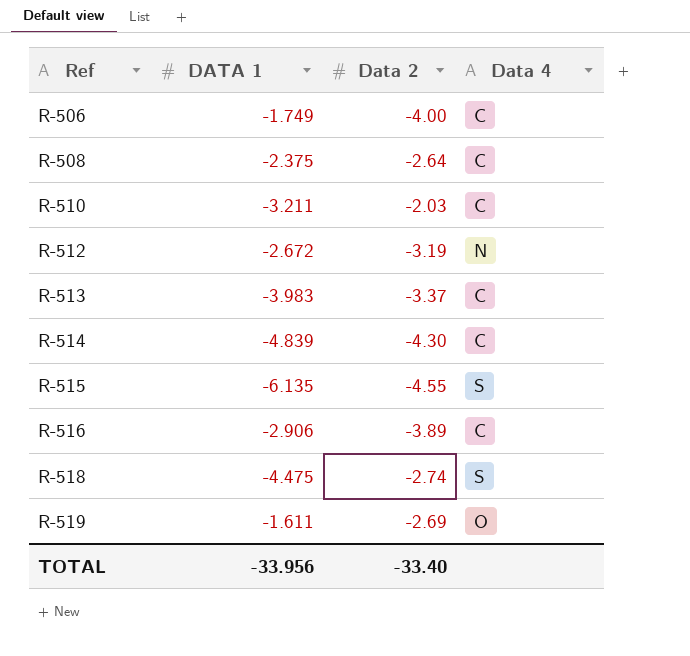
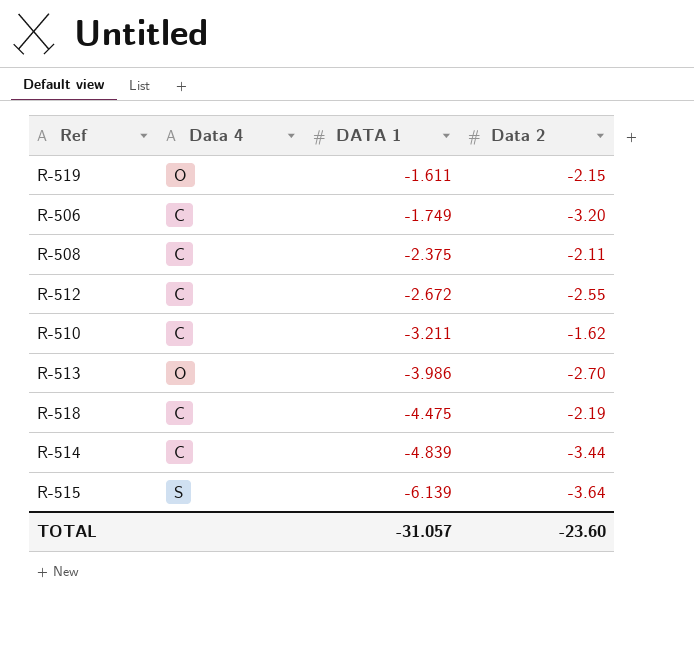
row order: Ref ascending -> DATA 1 descending
column Data 4 | position: 4 -> 2
row R-516: -2.906 | -3.89 | C -> none
R-519 | Data 2: -2.69 -> -2.15
R-506 | Data 2: -4.00 -> -3.20
R-508 | Data 2: -2.64 -> -2.11
R-512 | Data 4: N -> C
R-512 | Data 2: -3.19 -> -2.55
R-510 | Data 2: -2.03 -> -1.62
R-513 | Data 4: C -> O
R-513 | DATA 1: -3.983 -> -3.986
R-513 | Data 2: -3.37 -> -2.70
R-518 | Data 4: S -> C
R-518 | Data 2: -2.74 -> -2.19
R-514 | Data 2: -4.30 -> -3.44
R-515 | DATA 1: -6.135 -> -6.139
R-515 | Data 2: -4.55 -> -3.64
TOTAL | DATA 1: -33.956 -> -31.057
TOTAL | Data 2: -33.40 -> -23.60

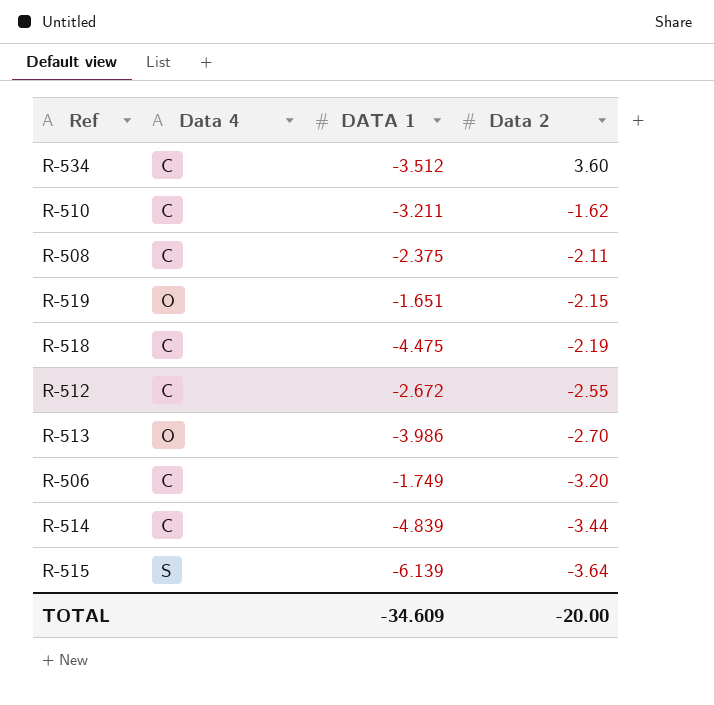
row order: DATA 1 descending -> Data 2 descending
row R-534: none -> C | -3.512 | 3.60
R-519 | DATA 1: -1.611 -> -1.651
TOTAL | DATA 1: -31.057 -> -34.609
TOTAL | Data 2: -23.60 -> -20.00

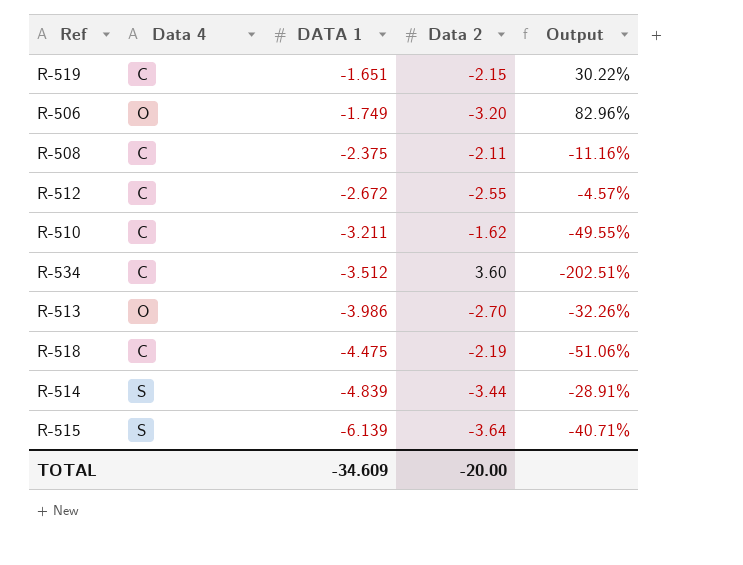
row order: Data 2 descending -> DATA 1 descending
column Output | formula: none -> ([Data 2] - [DATA 1]) / [DATA 1]
R-519 | Data 4: O -> C
R-506 | Data 4: C -> O
R-514 | Data 4: C -> S

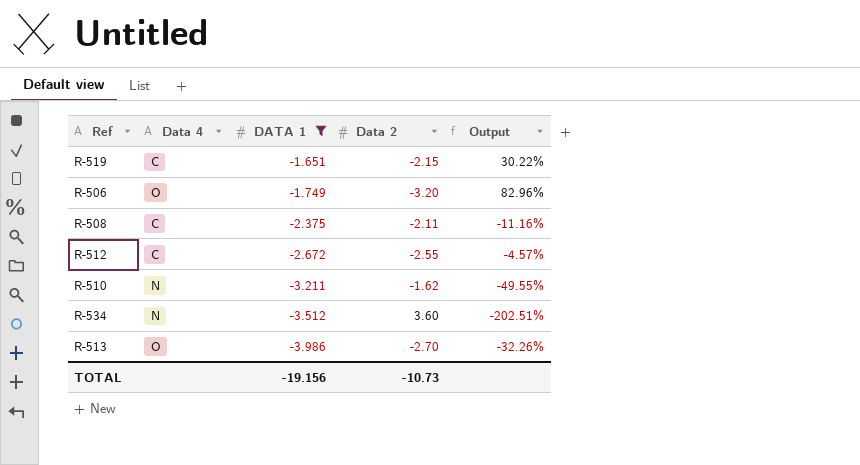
filter: none -> DATA 1 >= -3.986
R-510 | Data 4: C -> N
R-534 | Data 4: C -> N
TOTAL | DATA 1: -34.609 -> -19.156
TOTAL | Data 2: -20.00 -> -10.73

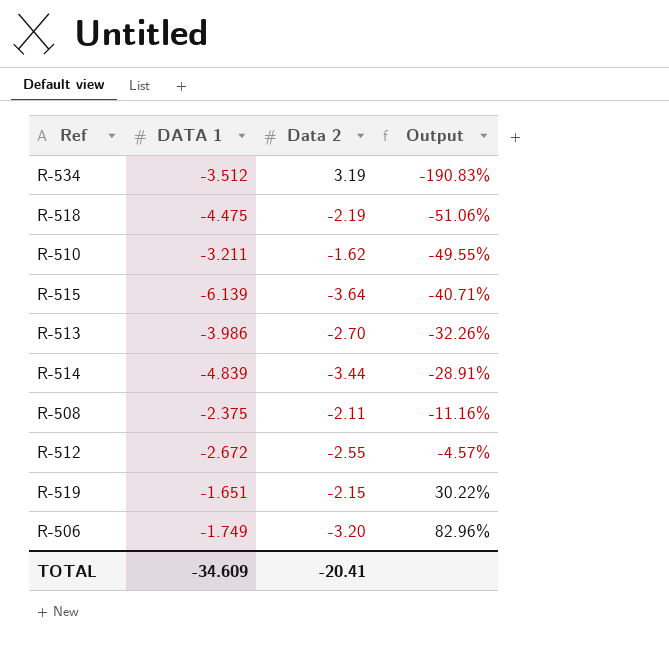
filter: DATA 1 >= -3.986 -> none
row order: DATA 1 descending -> Output ascending
column Data 4 | position: 2 -> none
R-534 | Data 2: 3.60 -> 3.19
R-534 | Output: -202.51% -> -190.83%
TOTAL | DATA 1: -19.156 -> -34.609
TOTAL | Data 2: -10.73 -> -20.41

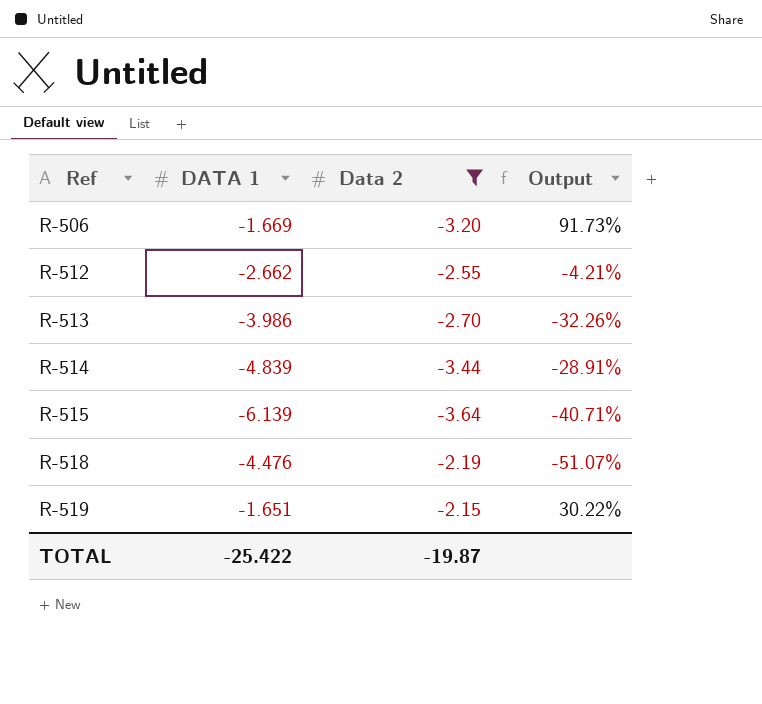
filter: none -> Data 2 <= -2.15
row order: Output ascending -> Ref ascending
R-506 | DATA 1: -1.749 -> -1.669
R-506 | Output: 82.96% -> 91.73%
R-512 | DATA 1: -2.672 -> -2.662
R-512 | Output: -4.57% -> -4.21%
R-518 | DATA 1: -4.475 -> -4.476
R-518 | Output: -51.06% -> -51.07%
TOTAL | DATA 1: -34.609 -> -25.422
TOTAL | Data 2: -20.41 -> -19.87

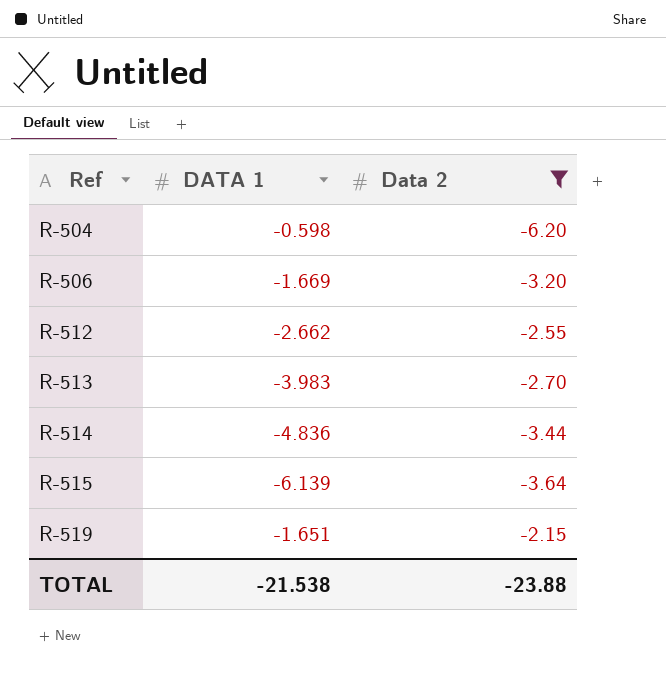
column Output | formula: ([Data 2] - [DATA 1]) / [DATA 1] -> none
row R-518: -4.476 | -2.19 | -51.07% -> none
row R-504: none -> -0.598 | -6.20
R-513 | DATA 1: -3.986 -> -3.983
R-514 | DATA 1: -4.839 -> -4.836
TOTAL | DATA 1: -25.422 -> -21.538
TOTAL | Data 2: -19.87 -> -23.88

